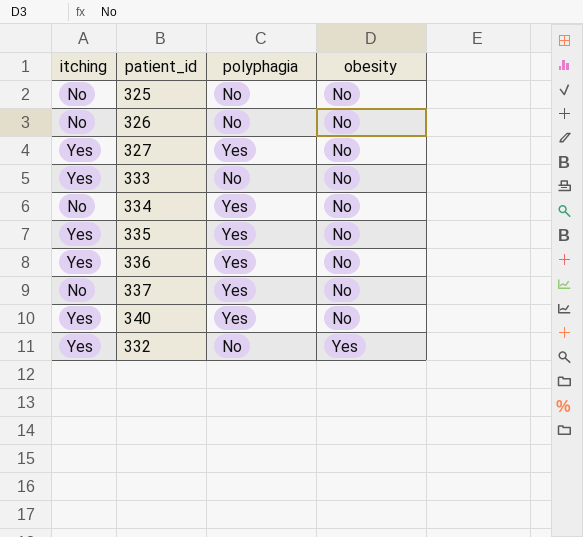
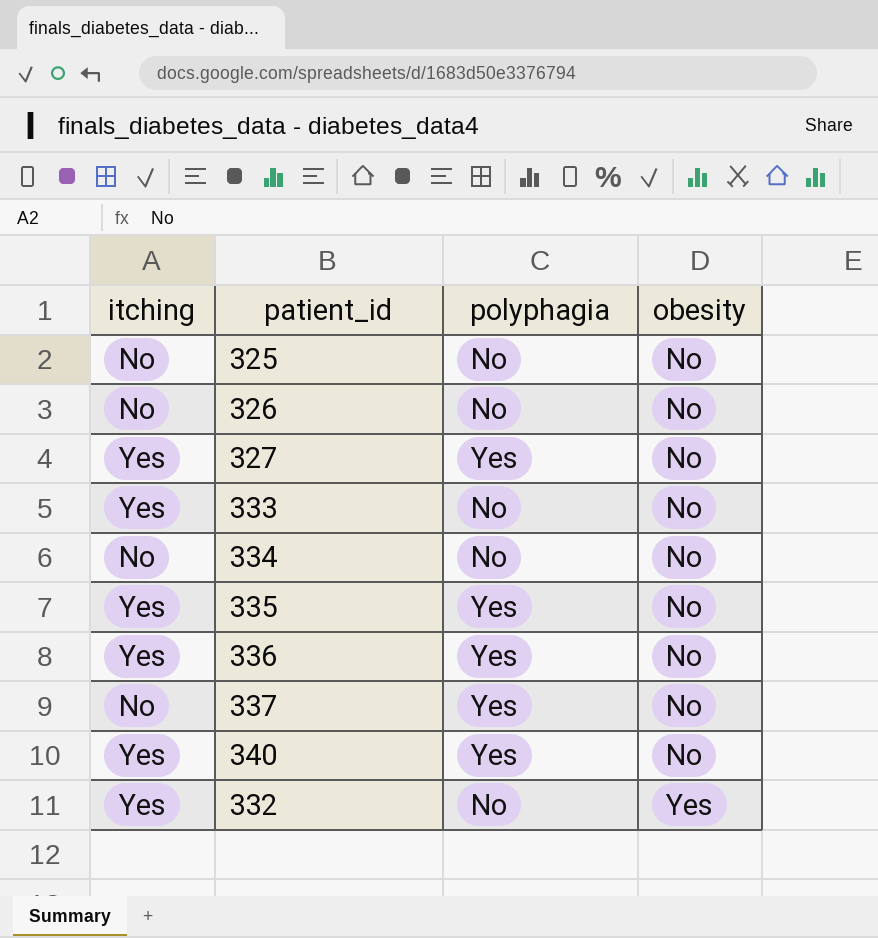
334 | polyphagia: Yes -> No

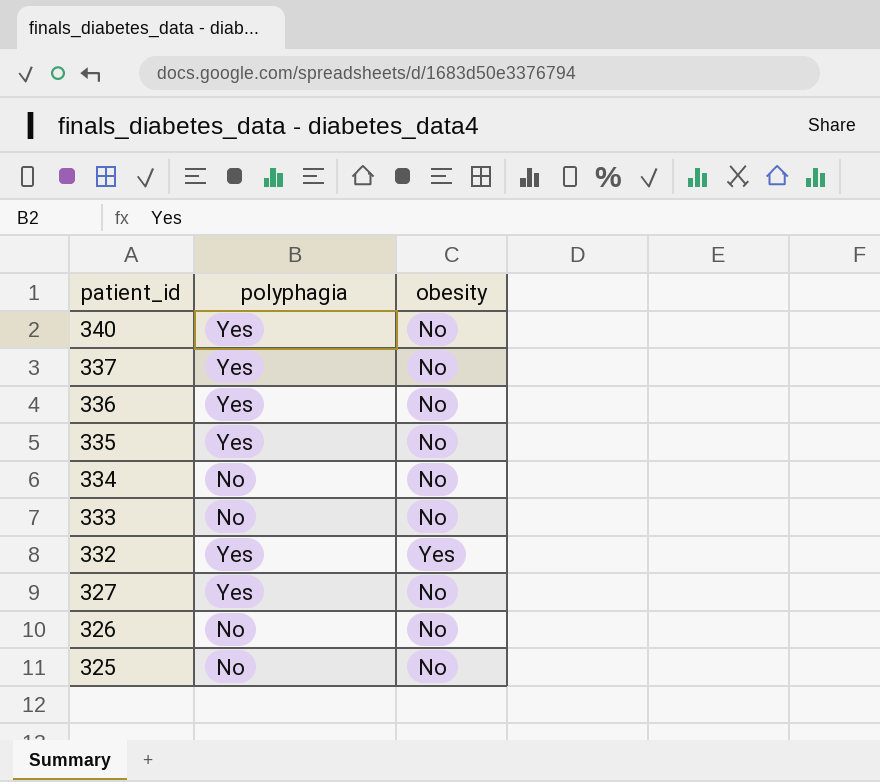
row order: obesity ascending -> patient_id descending
column itching | position: 1 -> none
332 | polyphagia: No -> Yes

